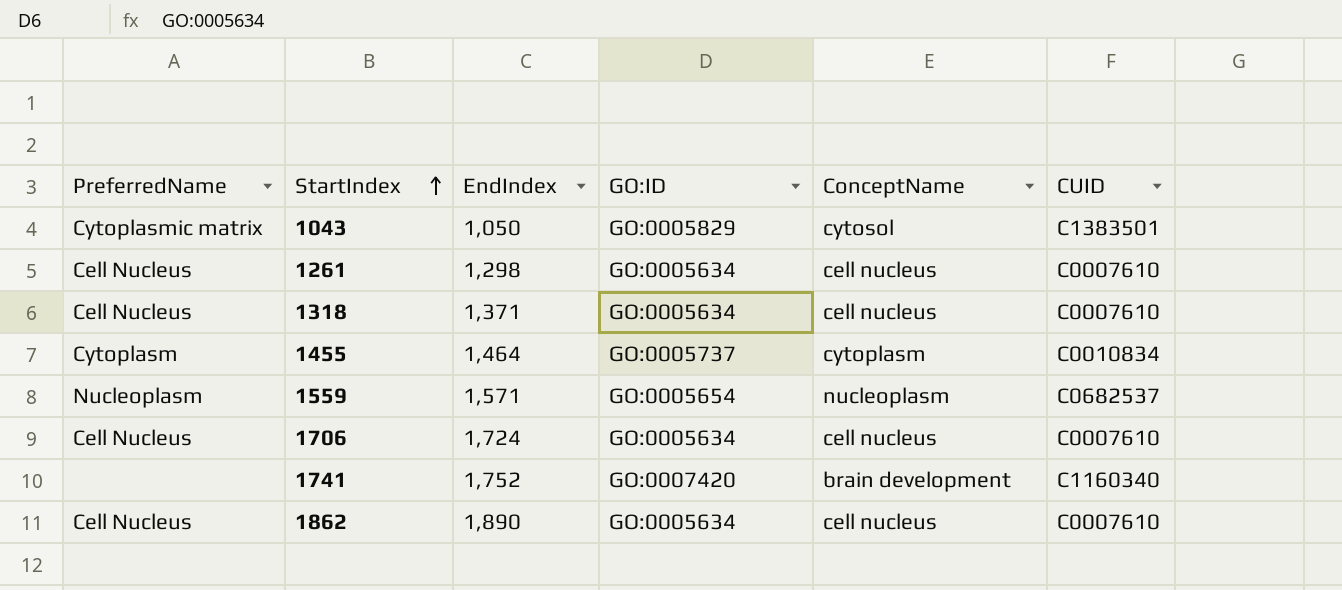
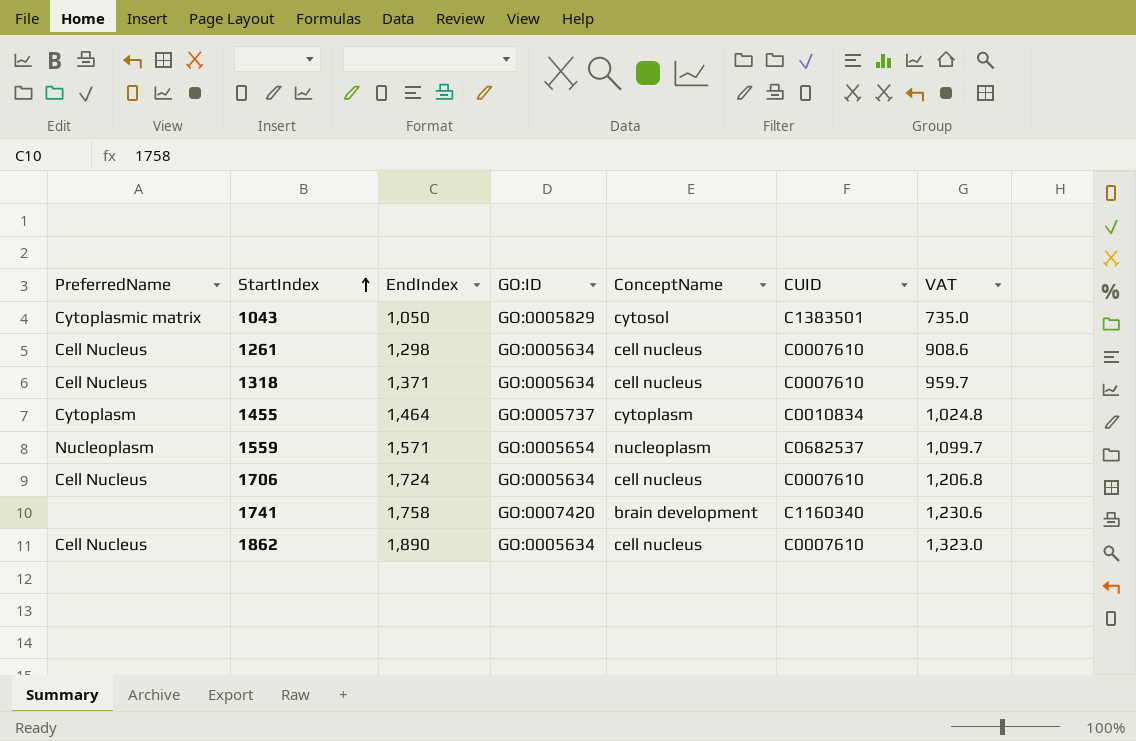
column VAT | formula: none -> [EndIndex] * 0.7
1741 | EndIndex: 1,752 -> 1,758

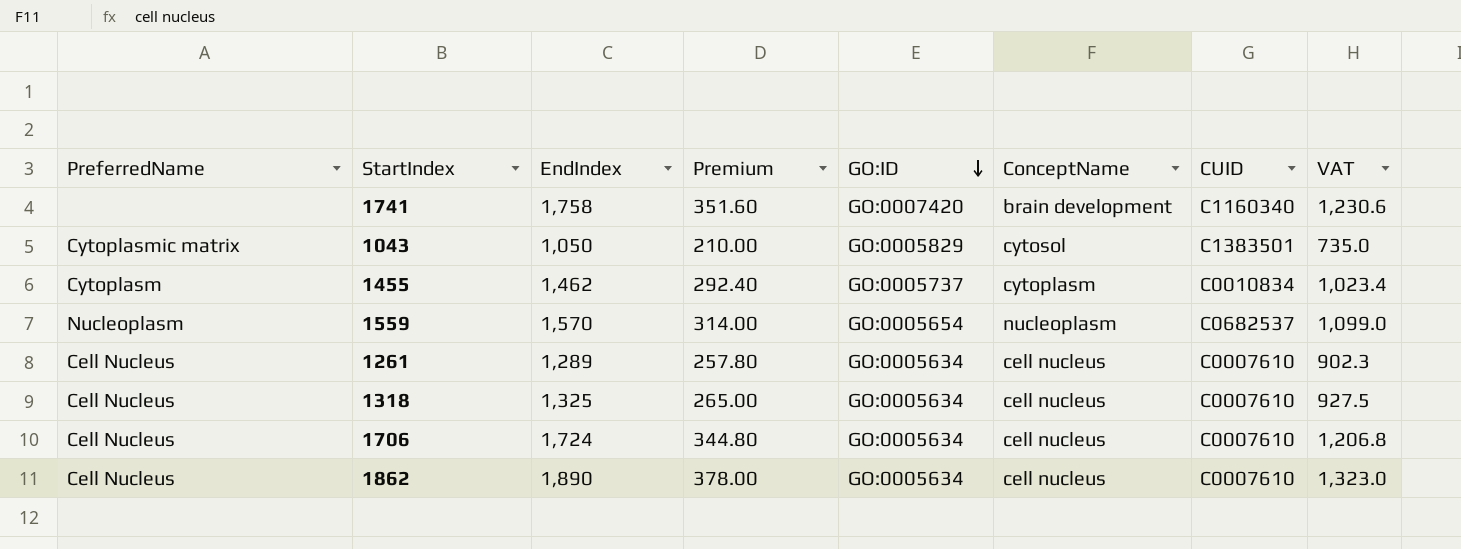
row order: StartIndex ascending -> GO:ID descending
column Premium | formula: none -> [EndIndex] * 0.2
1455 | EndIndex: 1,464 -> 1,462
1455 | VAT: 1,024.8 -> 1,023.4
1559 | EndIndex: 1,571 -> 1,570
1559 | VAT: 1,099.7 -> 1,099.0
1261 | EndIndex: 1,298 -> 1,289
1261 | VAT: 908.6 -> 902.3
1318 | EndIndex: 1,371 -> 1,325
1318 | VAT: 959.7 -> 927.5

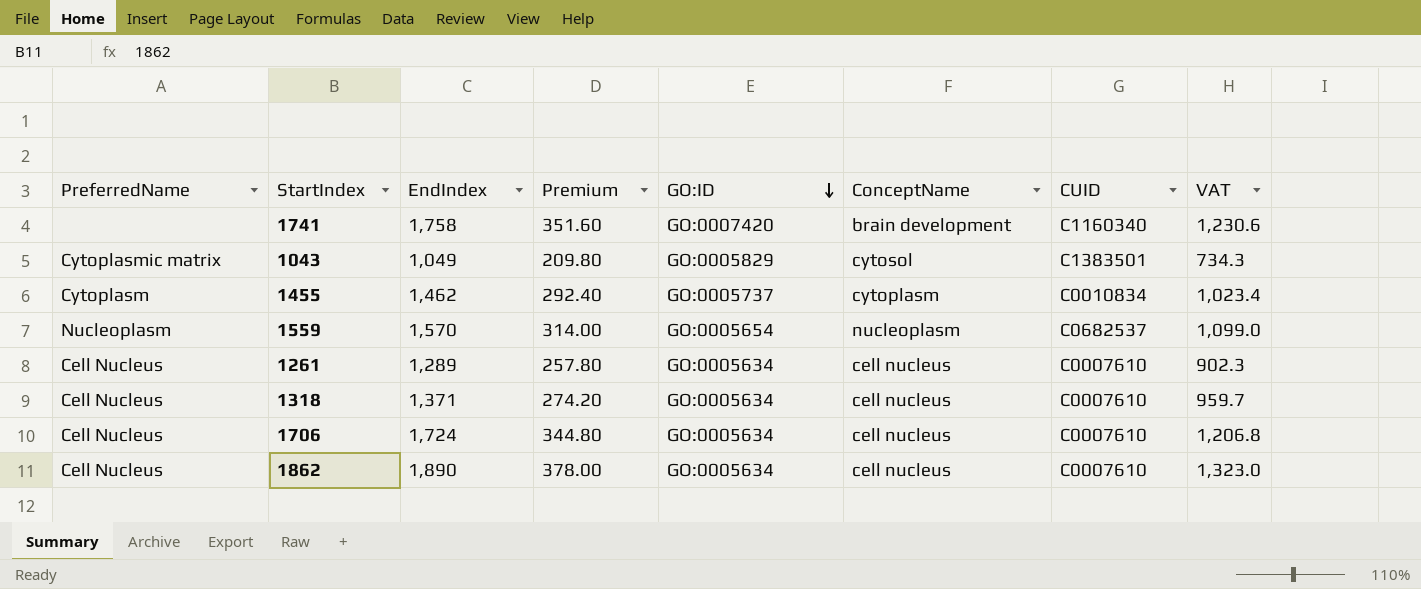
1043 | EndIndex: 1,050 -> 1,049
1043 | Premium: 210.00 -> 209.80
1043 | VAT: 735.0 -> 734.3
1318 | EndIndex: 1,325 -> 1,371
1318 | Premium: 265.00 -> 274.20
1318 | VAT: 927.5 -> 959.7

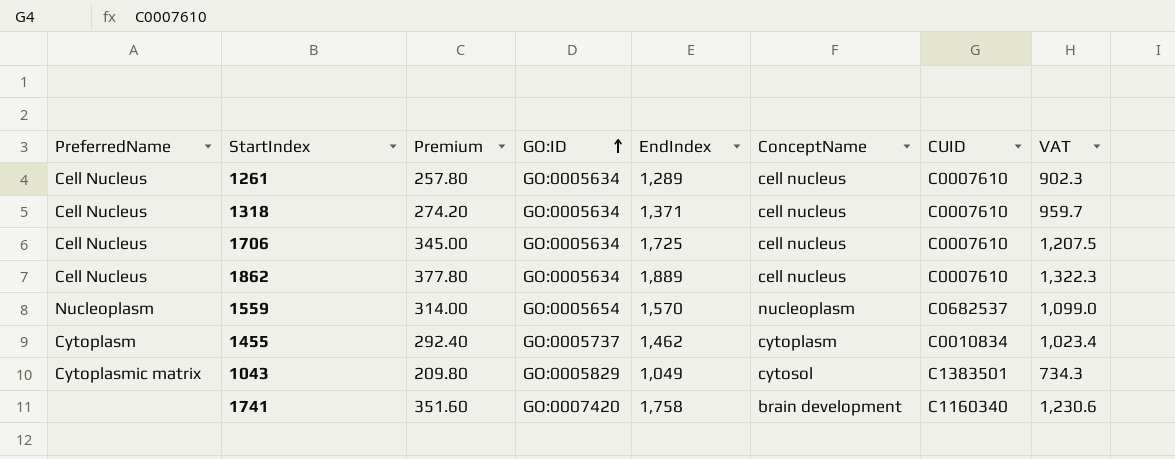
row order: GO:ID descending -> GO:ID ascending
column EndIndex | position: 3 -> 5
1706 | Premium: 344.80 -> 345.00
1706 | EndIndex: 1,724 -> 1,725
1706 | VAT: 1,206.8 -> 1,207.5
1862 | Premium: 378.00 -> 377.80
1862 | EndIndex: 1,890 -> 1,889
1862 | VAT: 1,323.0 -> 1,322.3

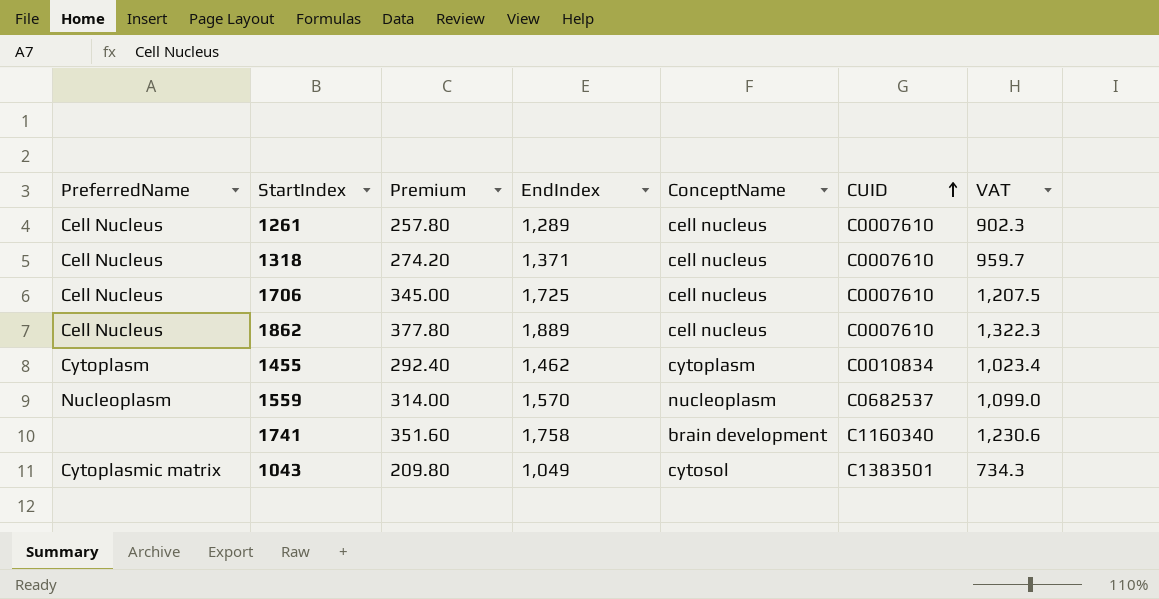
row order: GO:ID ascending -> CUID ascending
column GO:ID | position: 4 -> none

